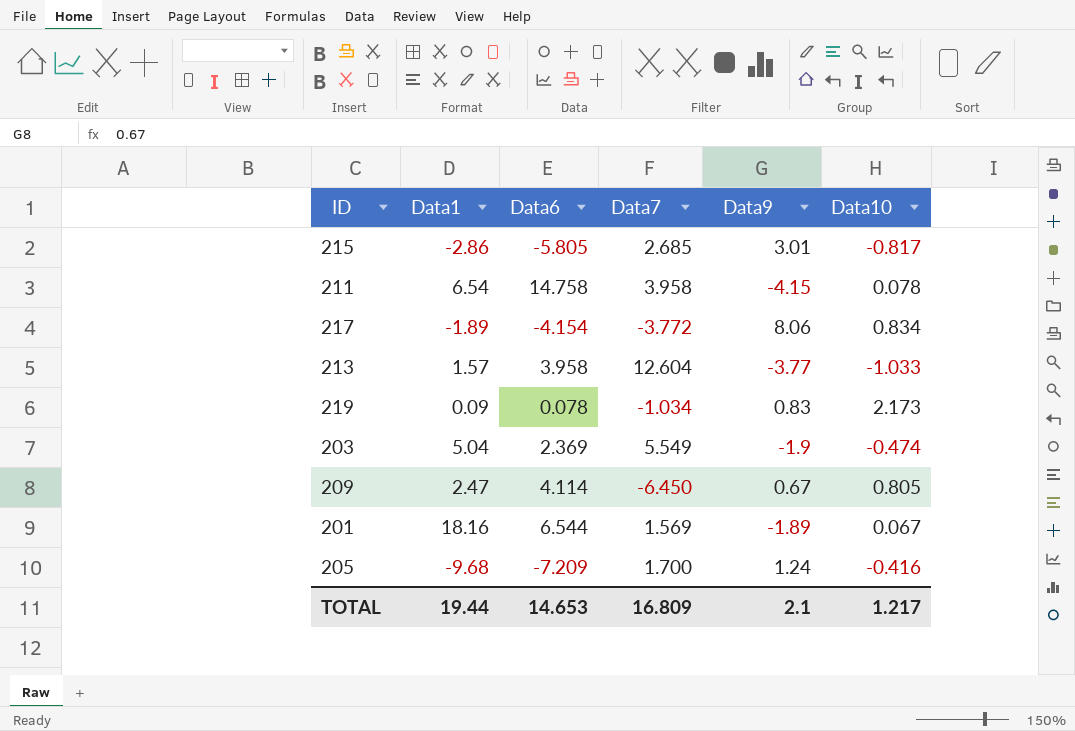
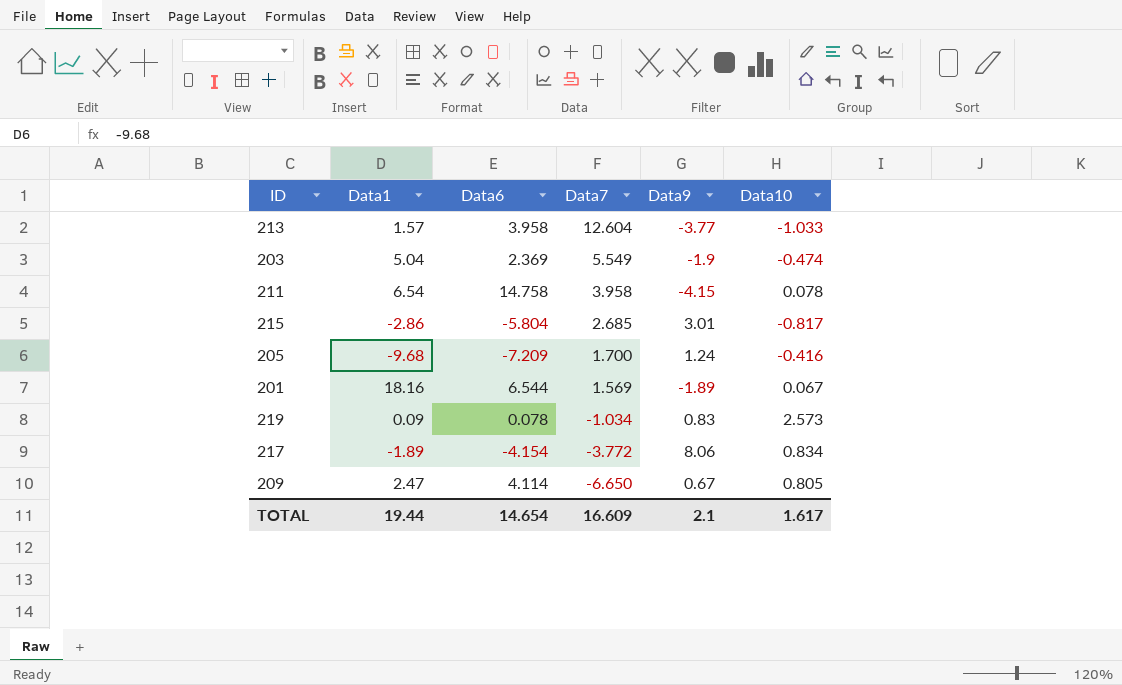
row order: none -> Data7 descending
215 | Data6: -5.805 -> -5.804
219 | Data10: 2.173 -> 2.573
209 | Data7: -6.450 -> -6.650
TOTAL | Data6: 14.653 -> 14.654
TOTAL | Data7: 16.809 -> 16.609
TOTAL | Data10: 1.217 -> 1.617

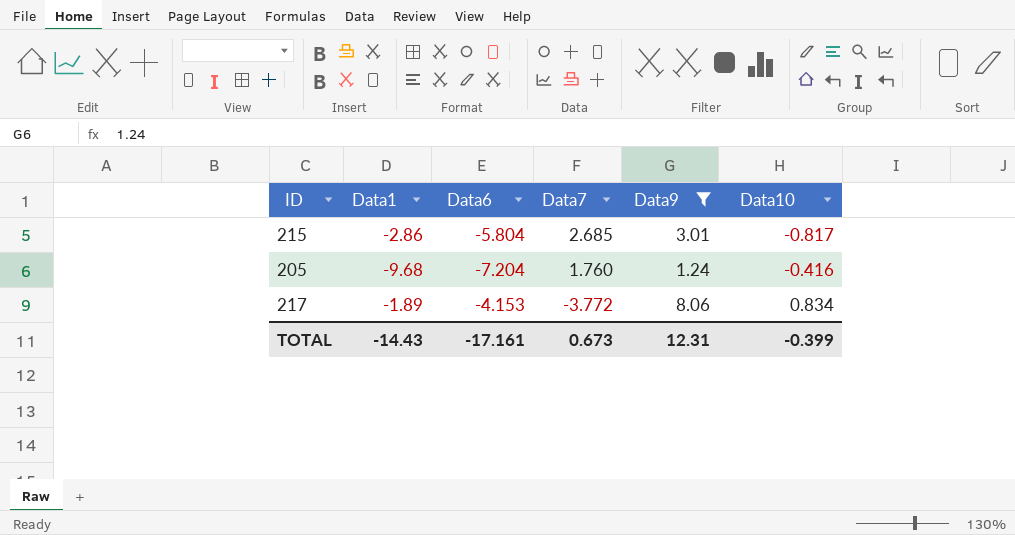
filter: none -> Data9 >= 1.24
205 | Data6: -7.209 -> -7.204
205 | Data7: 1.700 -> 1.760
217 | Data6: -4.154 -> -4.153
TOTAL | Data1: 19.44 -> -14.43
TOTAL | Data6: 14.654 -> -17.161
TOTAL | Data7: 16.609 -> 0.673
TOTAL | Data9: 2.1 -> 12.31
TOTAL | Data10: 1.617 -> -0.399

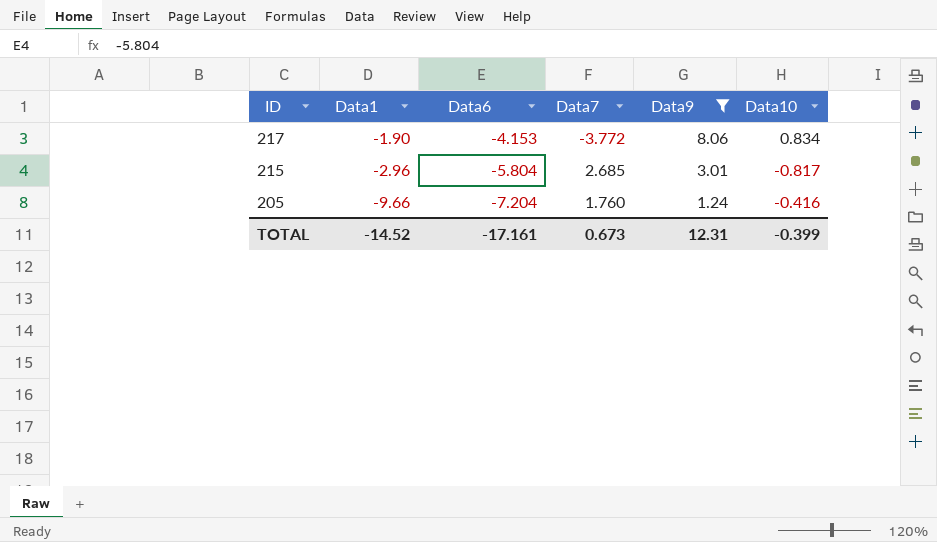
row order: Data7 descending -> ID descending
217 | Data1: -1.89 -> -1.90
215 | Data1: -2.86 -> -2.96
205 | Data1: -9.68 -> -9.66
TOTAL | Data1: -14.43 -> -14.52

